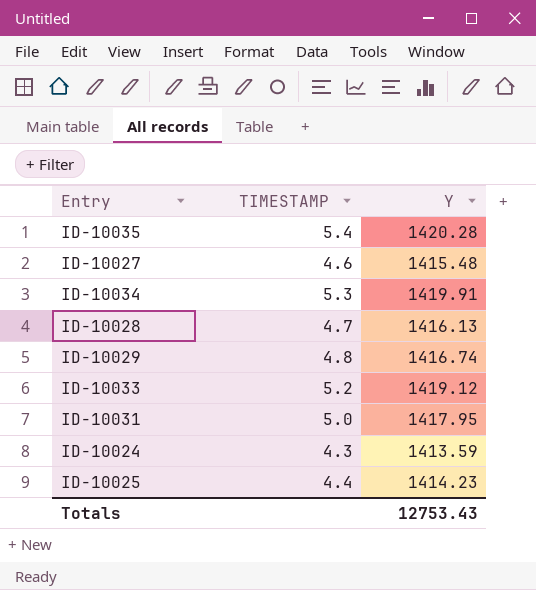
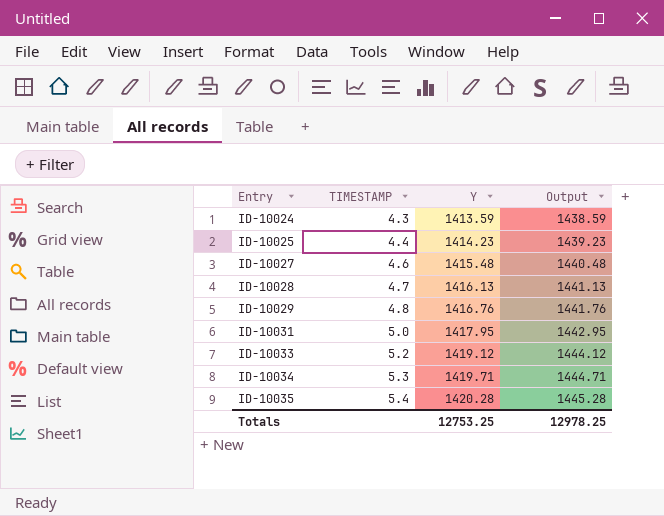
row order: none -> Entry ascending
column Output | formula: none -> [Y] + 25
ID-10029 | Y: 1416.74 -> 1416.76
ID-10034 | Y: 1419.91 -> 1419.71
Totals | Y: 12753.43 -> 12753.25

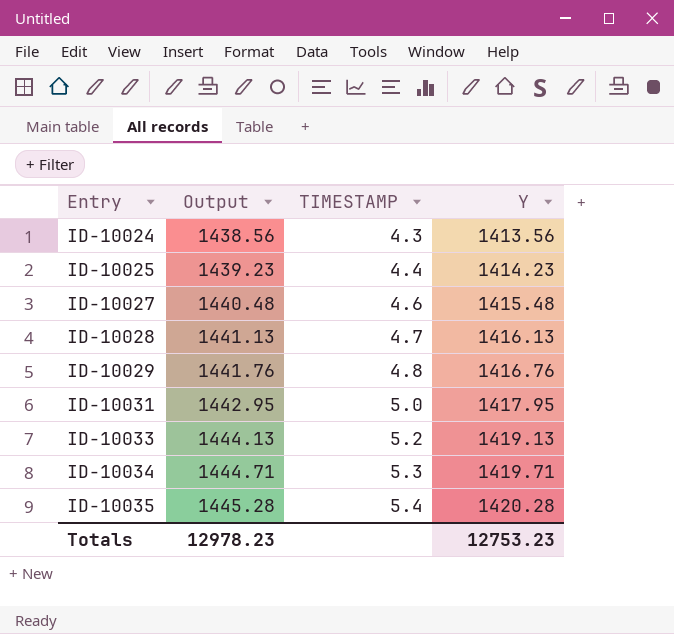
column Output | position: 4 -> 2
ID-10024 | Output: 1438.59 -> 1438.56
ID-10024 | Y: 1413.59 -> 1413.56
ID-10033 | Output: 1444.12 -> 1444.13
ID-10033 | Y: 1419.12 -> 1419.13
Totals | Output: 12978.25 -> 12978.23
Totals | Y: 12753.25 -> 12753.23

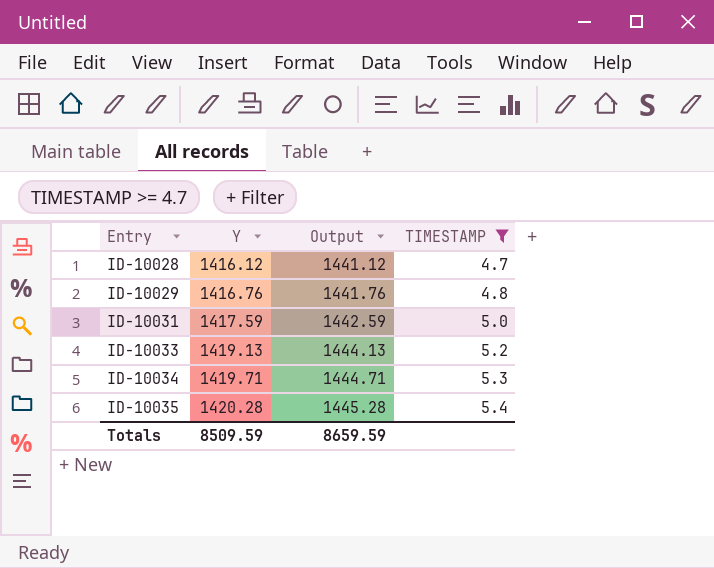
filter: none -> TIMESTAMP >= 4.7
column Y | position: 4 -> 2
ID-10028 | Y: 1416.13 -> 1416.12
ID-10028 | Output: 1441.13 -> 1441.12
ID-10031 | Y: 1417.95 -> 1417.59
ID-10031 | Output: 1442.95 -> 1442.59
Totals | Y: 12753.23 -> 8509.59
Totals | Output: 12978.23 -> 8659.59

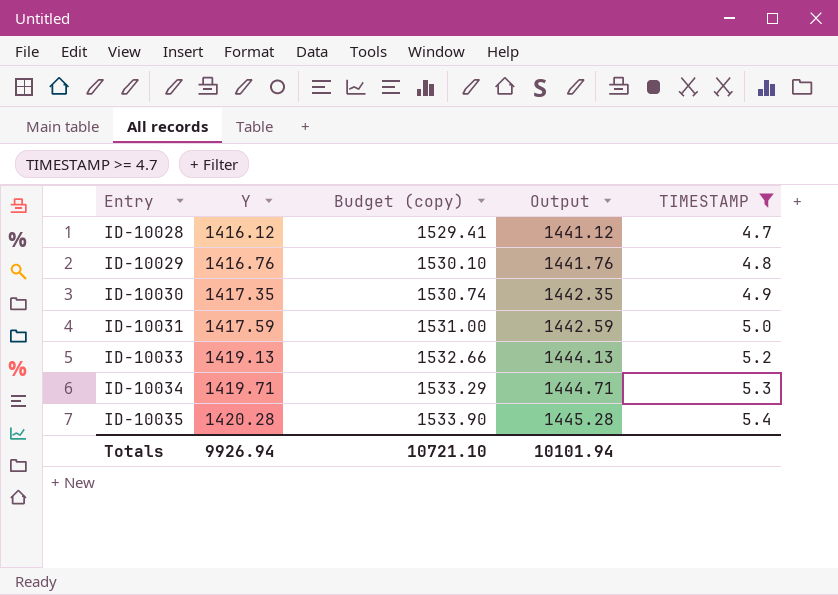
column Budget (copy) | formula: none -> [Y] * 1.08
row ID-10030: none -> 1417.35 | 1530.74 | 1442.35 | 4.9
Totals | Y: 8509.59 -> 9926.94
Totals | Output: 8659.59 -> 10101.94

